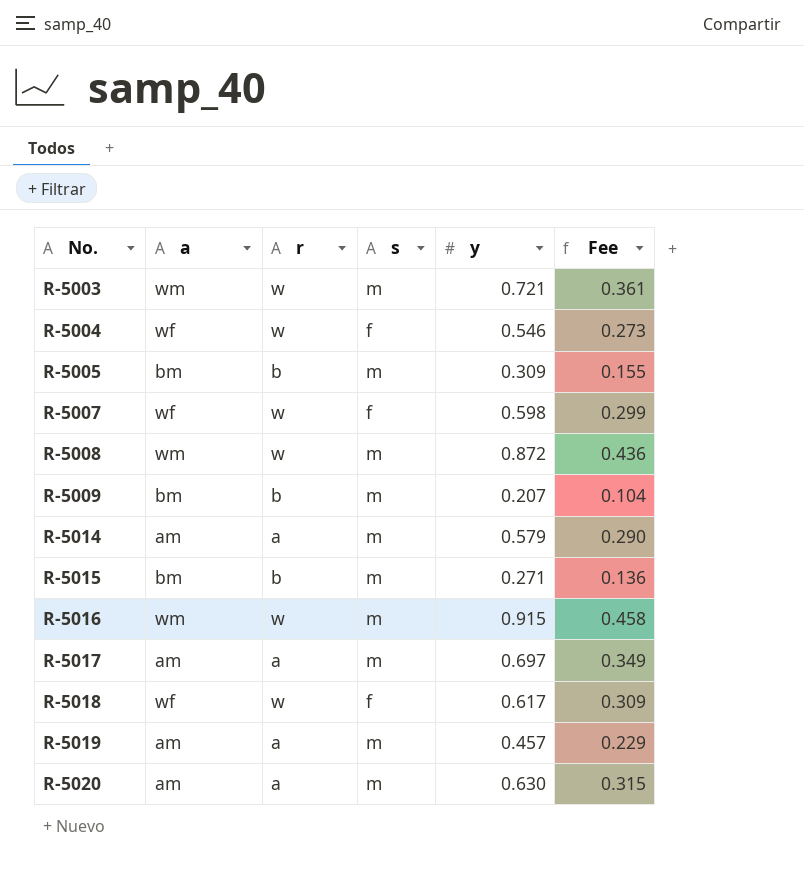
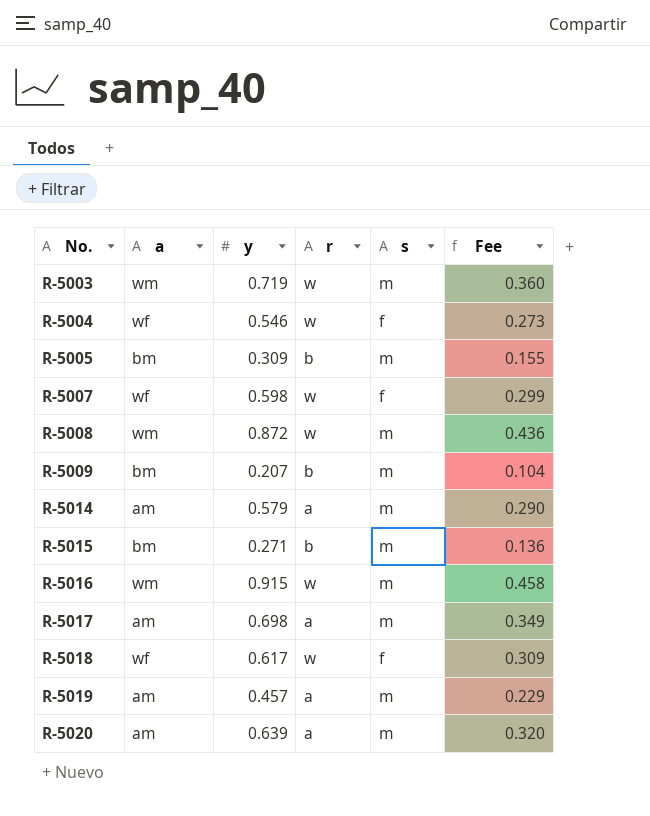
column y | position: 5 -> 3
R-5003 | y: 0.721 -> 0.719
R-5003 | Fee: 0.361 -> 0.360
R-5017 | y: 0.697 -> 0.698
R-5020 | y: 0.630 -> 0.639
R-5020 | Fee: 0.315 -> 0.320

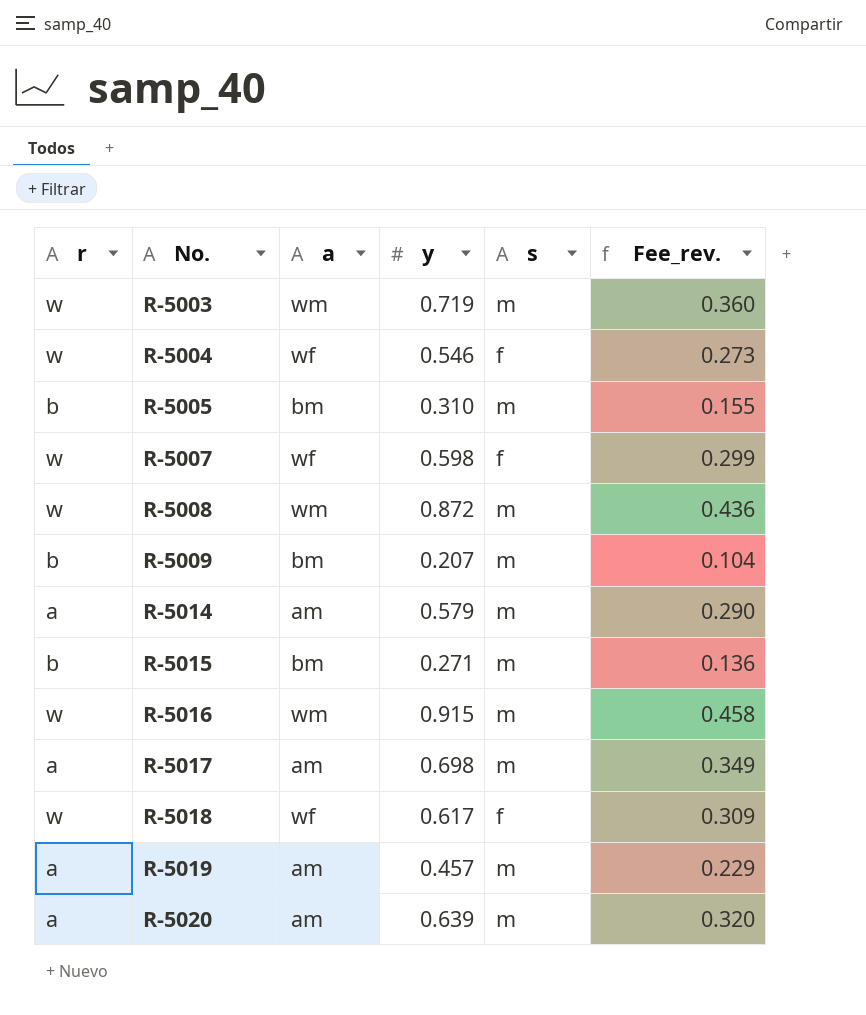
column r | position: 4 -> 1
column name: Fee -> Fee_rev.
R-5005 | y: 0.309 -> 0.310

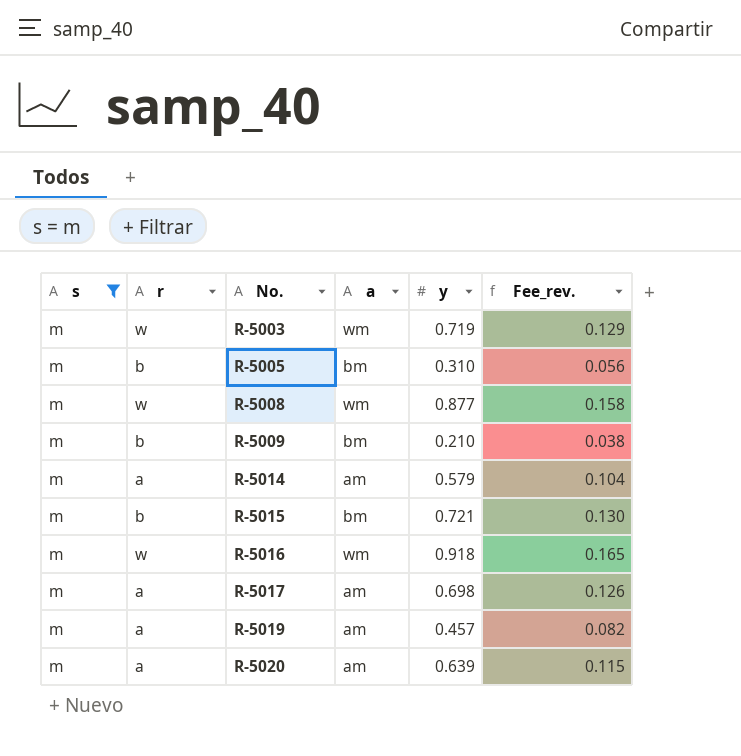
filter: none -> s = m
column s | position: 5 -> 1
column Fee_rev. | formula: [y] * 0.5 -> [y] * 0.18
R-5008 | y: 0.872 -> 0.877
R-5009 | y: 0.207 -> 0.210
R-5015 | y: 0.271 -> 0.721
R-5016 | y: 0.915 -> 0.918

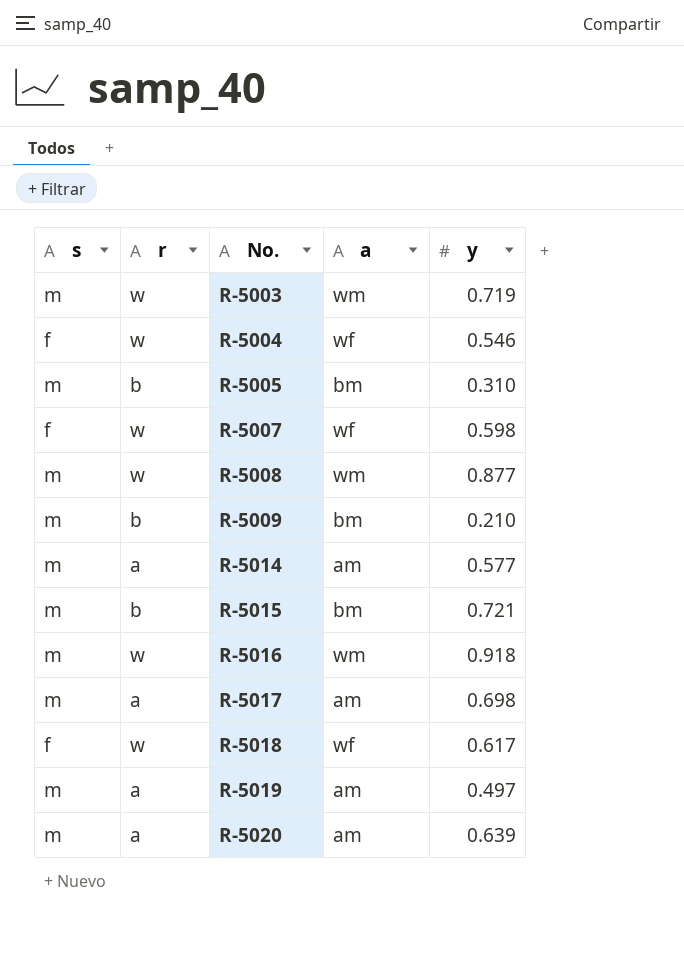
filter: s = m -> none
column Fee_rev. | formula: [y] * 0.18 -> none
R-5014 | y: 0.579 -> 0.577
R-5019 | y: 0.457 -> 0.497

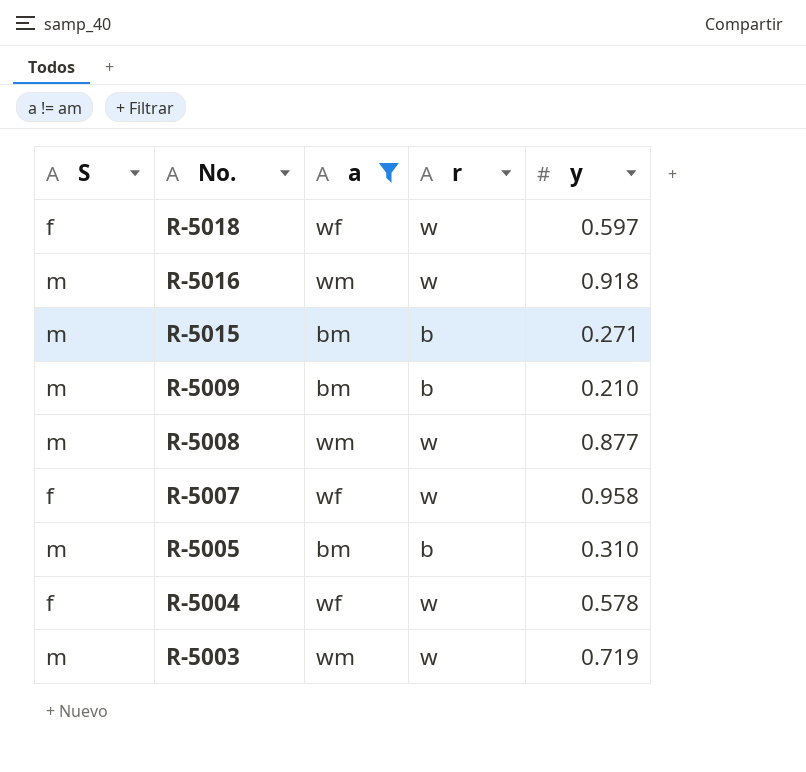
filter: none -> a != am
row order: No. ascending -> No. descending
column name: s -> S
column r | position: 2 -> 4
R-5018 | y: 0.617 -> 0.597
R-5015 | y: 0.721 -> 0.271
R-5007 | y: 0.598 -> 0.958
R-5004 | y: 0.546 -> 0.578

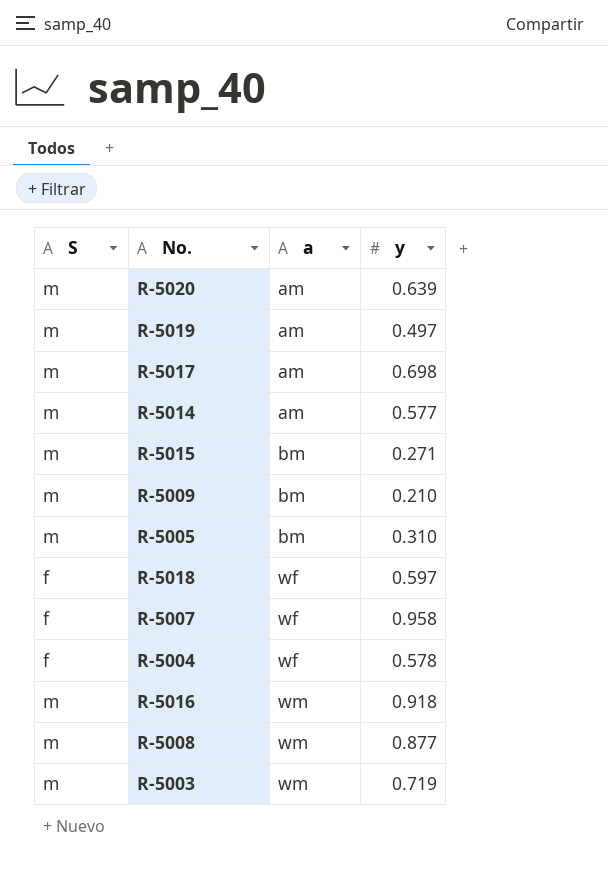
filter: a != am -> none
row order: No. descending -> a ascending
column r | position: 4 -> none

